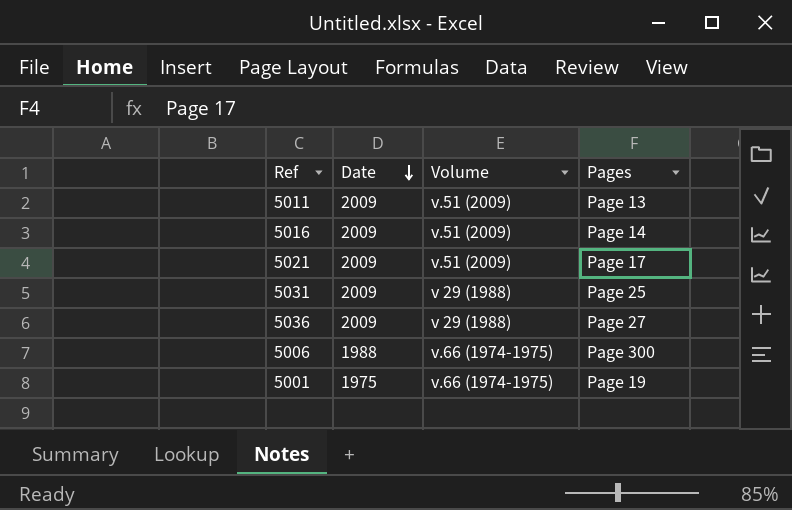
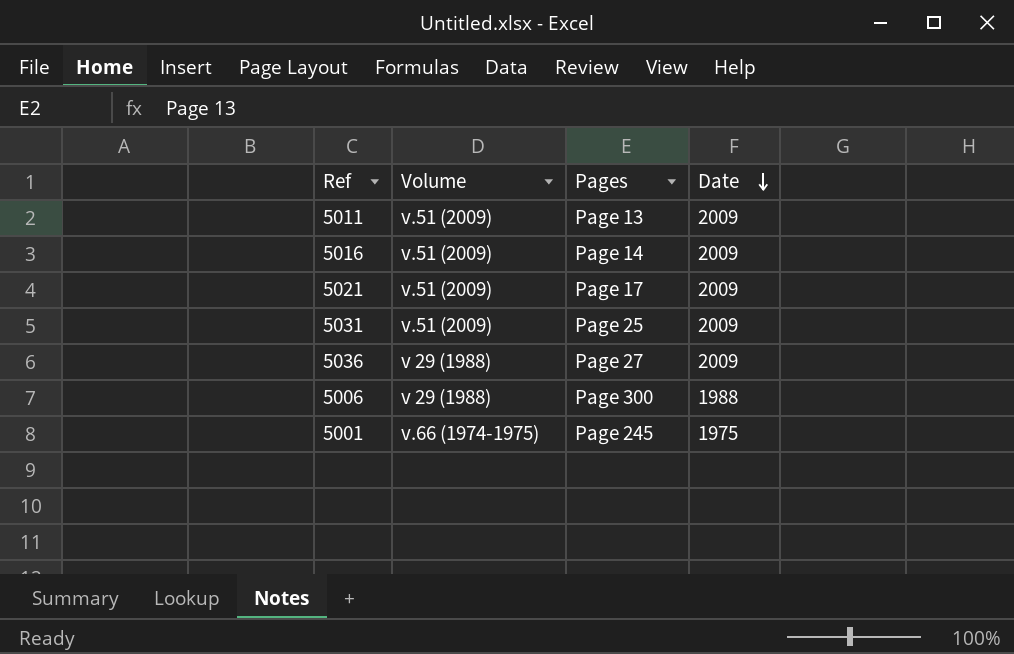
column Date | position: 2 -> 4
5031 | Volume: v 29 (1988) -> v.51 (2009)
5006 | Volume: v.66 (1974-1975) -> v 29 (1988)
5001 | Pages: Page 19 -> Page 245

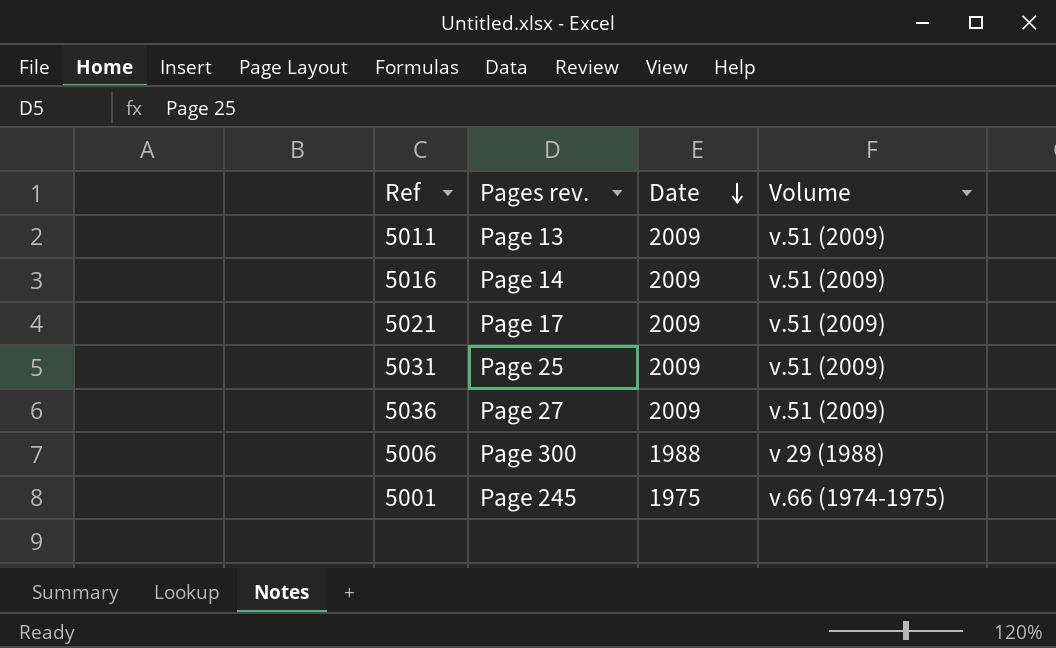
column name: Pages -> Pages rev.
column Volume | position: 2 -> 4
5036 | Volume: v 29 (1988) -> v.51 (2009)

